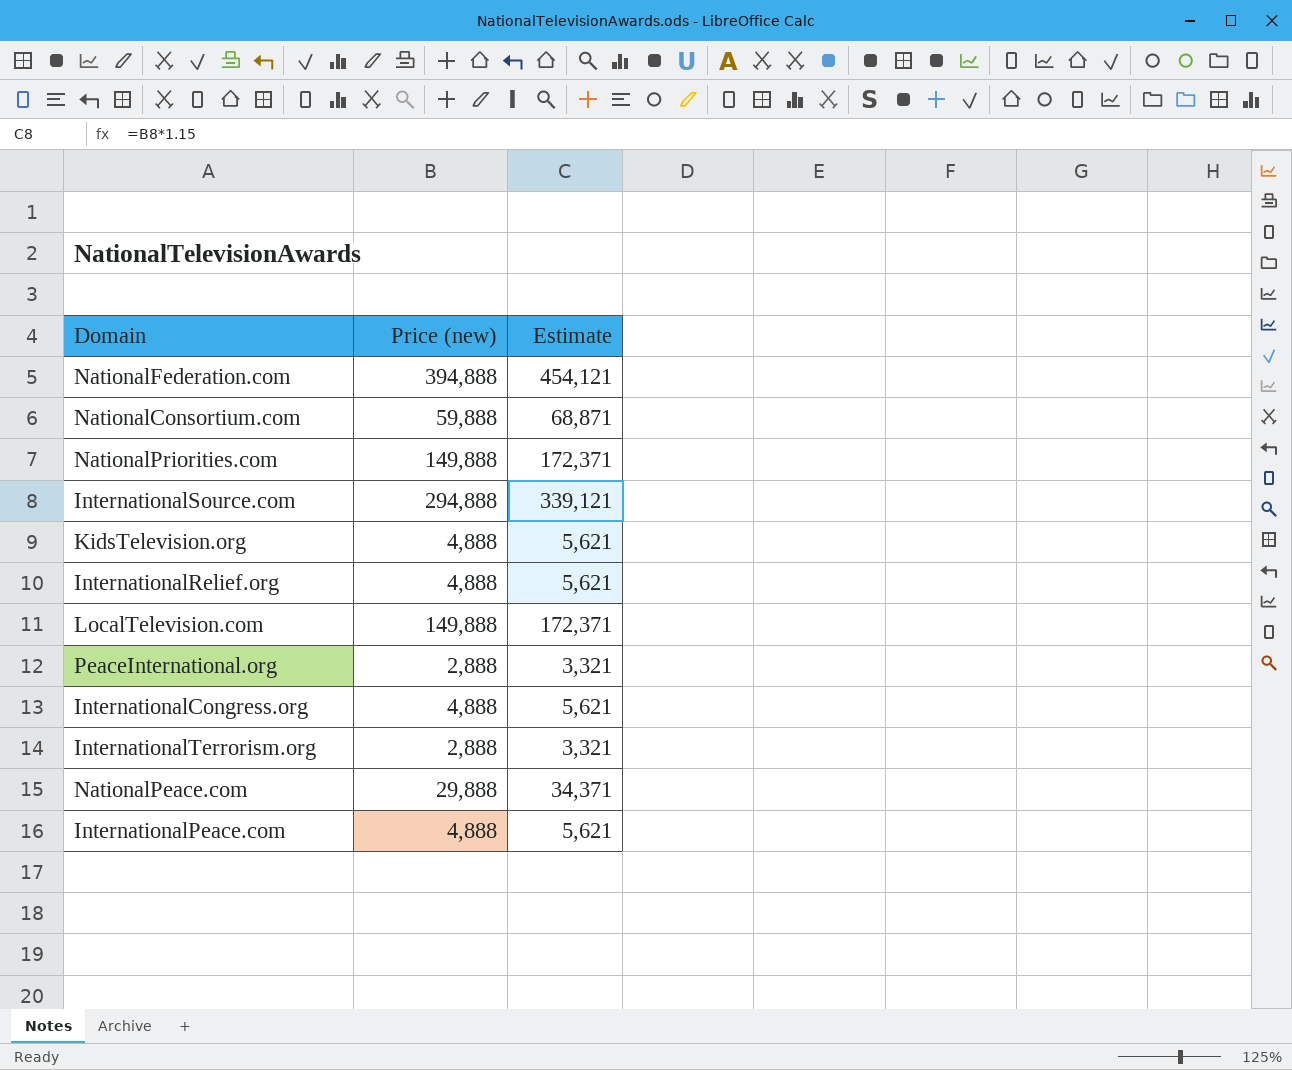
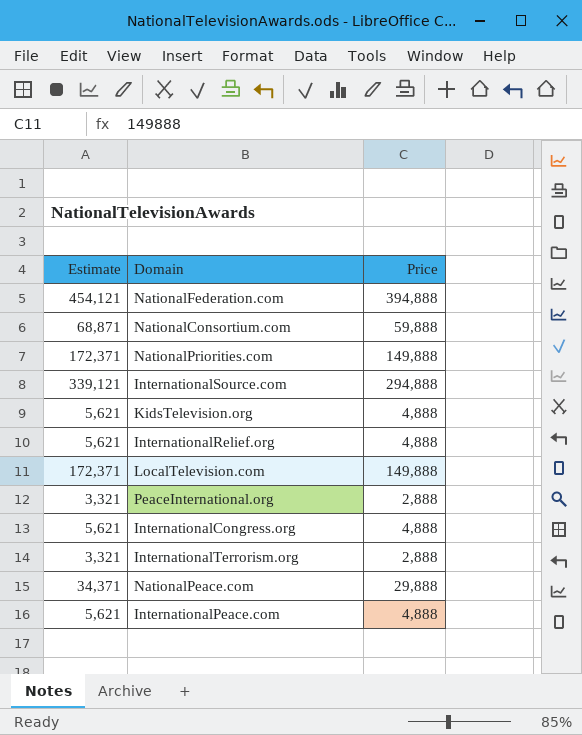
column Estimate | position: 3 -> 1
column name: Price (new) -> Price

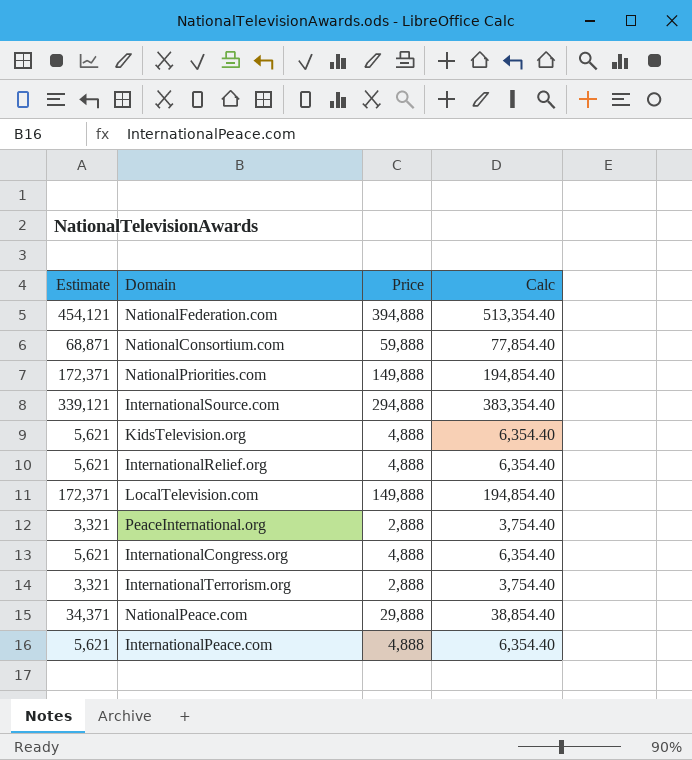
column Calc | formula: none -> [Price] * 1.3

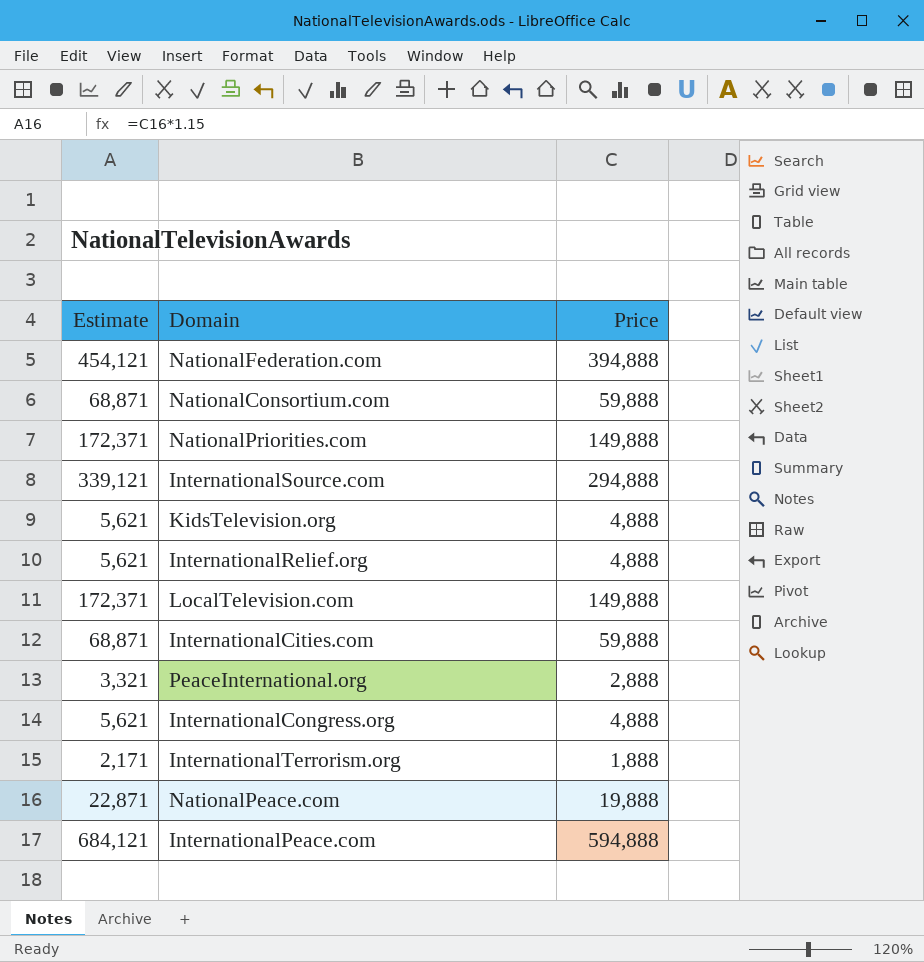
column Calc | formula: [Price] * 1.3 -> none
row InternationalCities.com: none -> 68,871 | 59,888
InternationalTerrorism.org | Estimate: 3,321 -> 2,171
InternationalTerrorism.org | Price: 2,888 -> 1,888
NationalPeace.com | Estimate: 34,371 -> 22,871
NationalPeace.com | Price: 29,888 -> 19,888
InternationalPeace.com | Estimate: 5,621 -> 684,121
InternationalPeace.com | Price: 4,888 -> 594,888

